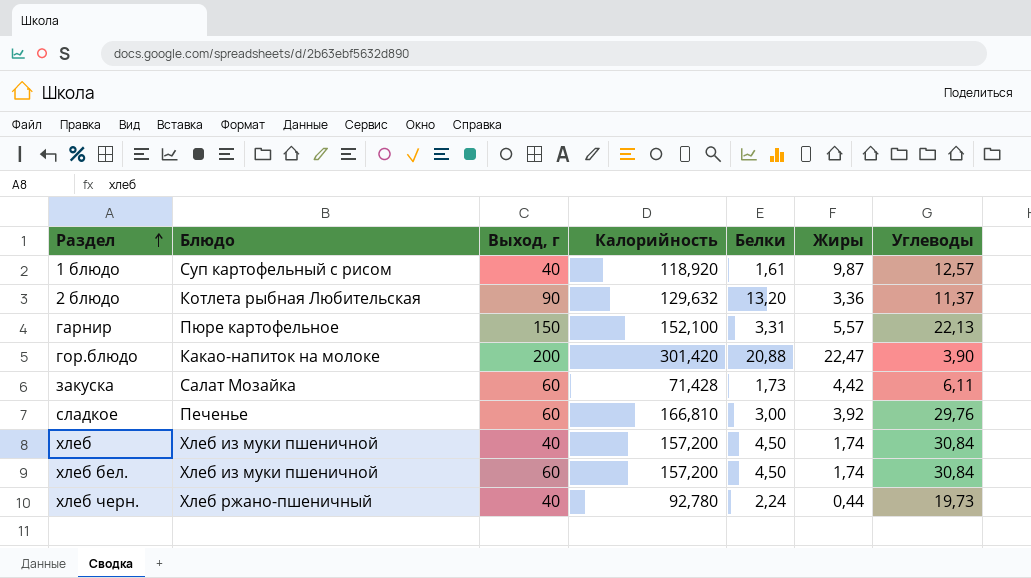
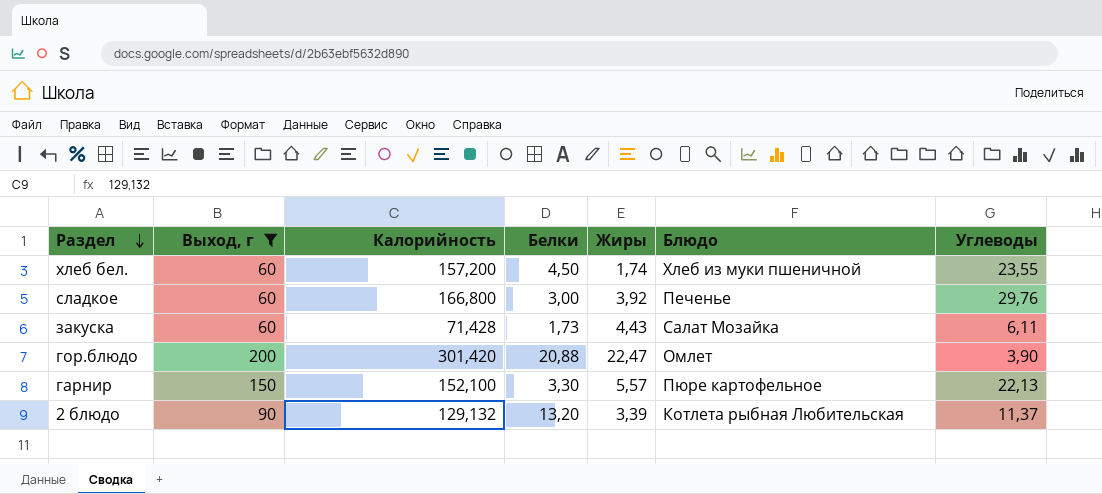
filter: none -> Выход, г != 40
row order: Раздел ascending -> Раздел descending
column Блюдо | position: 2 -> 6
хлеб бел. | Углеводы: 30,84 -> 23,55
сладкое | Калорийность: 166,810 -> 166,800
закуска | Жиры: 4,42 -> 4,43
гор.блюдо | Блюдо: Какао-напиток на молоке -> Омлет
гарнир | Белки: 3,31 -> 3,30
2 блюдо | Калорийность: 129,632 -> 129,132
2 блюдо | Жиры: 3,36 -> 3,39

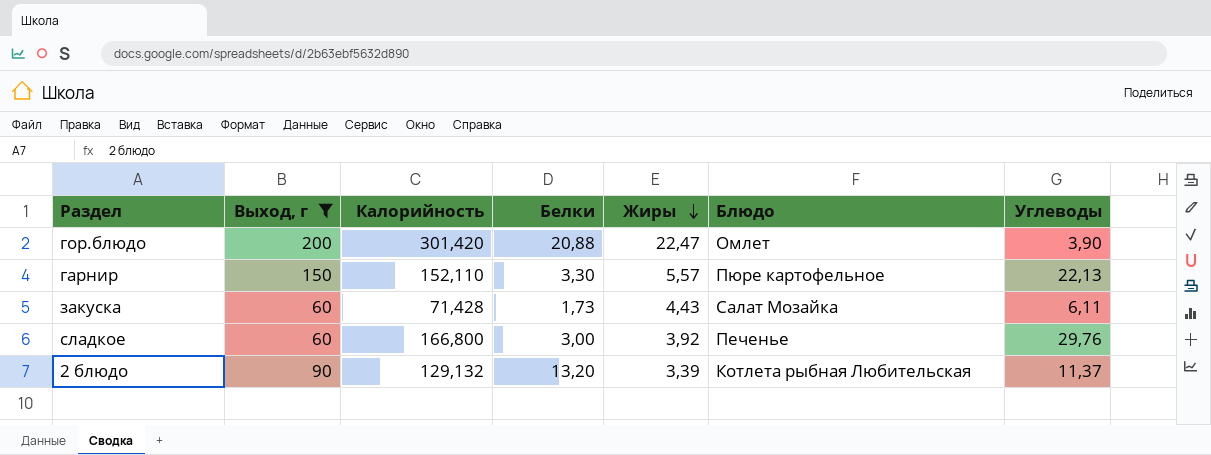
row order: Раздел descending -> Жиры descending
row хлеб бел.: 60 | 157,200 | 4,50 | 1,74 | Хлеб из муки пшеничной | 23,55 -> none
гарнир | Калорийность: 152,100 -> 152,110

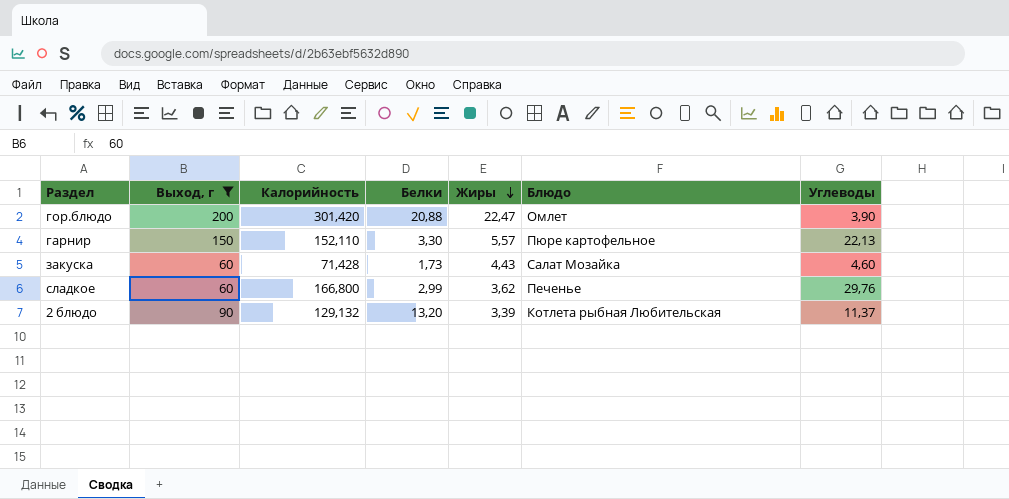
закуска | Углеводы: 6,11 -> 4,60
сладкое | Белки: 3,00 -> 2,99
сладкое | Жиры: 3,92 -> 3,62

